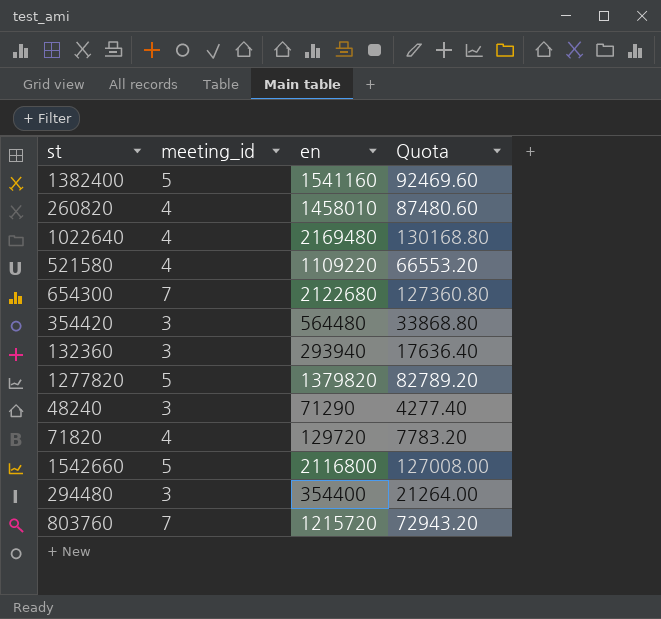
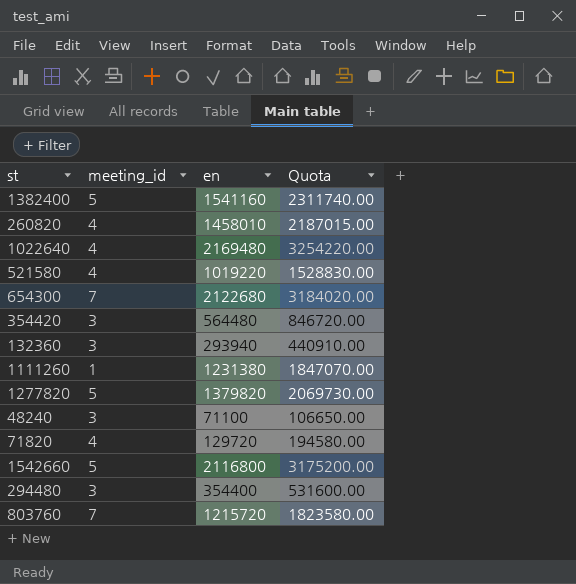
column Quota | formula: [en] * 0.06 -> [en] * 1.5
521580 | en: 1109220 -> 1019220
row 1111260: none -> 1 | 1231380 | 1847070.00
48240 | en: 71290 -> 71100

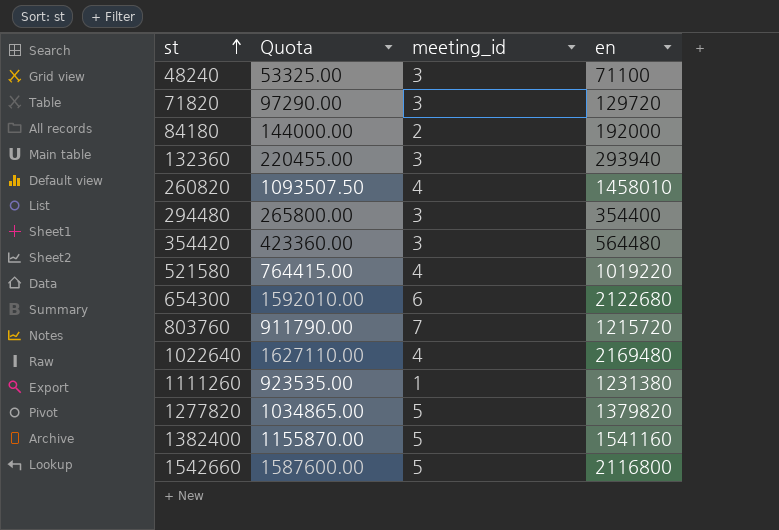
row order: none -> st ascending
column Quota | formula: [en] * 1.5 -> [en] * 0.75
column Quota | position: 4 -> 2
71820 | meeting_id: 4 -> 3
row 84180: none -> 144000.00 | 2 | 192000
654300 | meeting_id: 7 -> 6

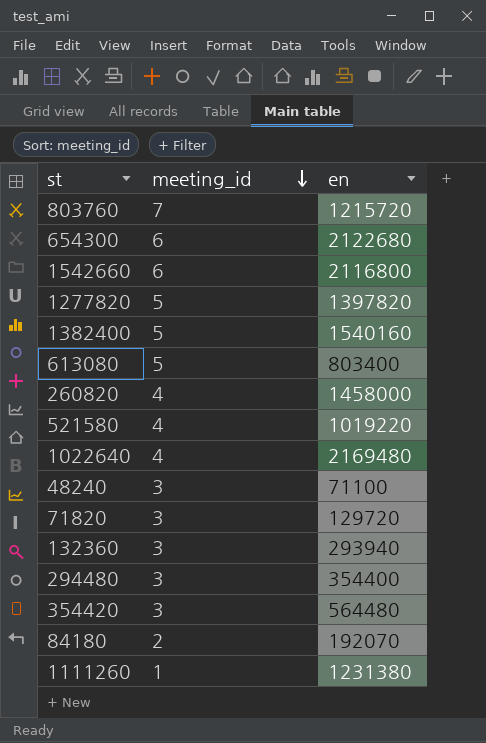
row order: st ascending -> meeting_id descending
column Quota | formula: [en] * 0.75 -> none
1542660 | meeting_id: 5 -> 6
1277820 | en: 1379820 -> 1397820
1382400 | en: 1541160 -> 1540160
row 613080: none -> 5 | 803400
260820 | en: 1458010 -> 1458000
84180 | en: 192000 -> 192070

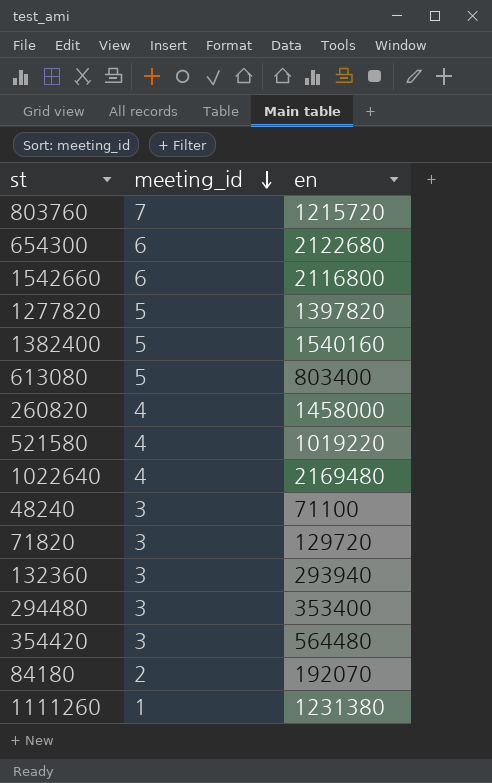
294480 | en: 354400 -> 353400

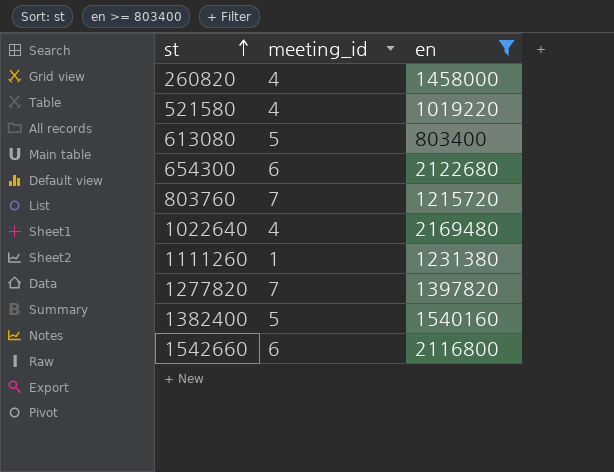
filter: none -> en >= 803400
row order: meeting_id descending -> st ascending
1277820 | meeting_id: 5 -> 7

